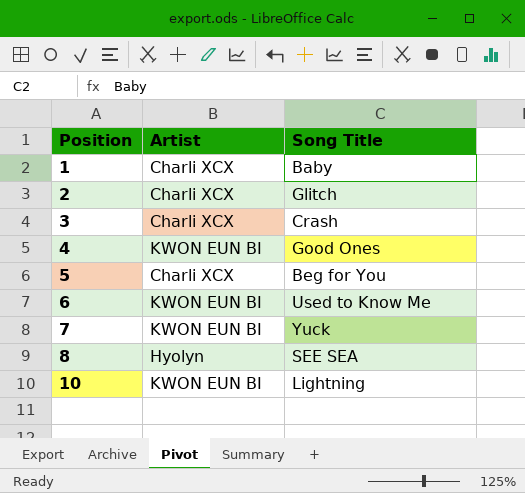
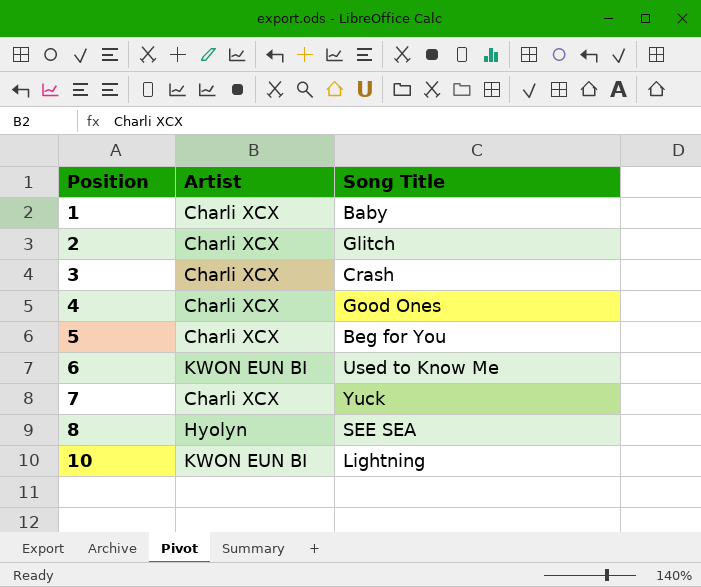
4 | Artist: KWON EUN BI -> Charli XCX
7 | Artist: KWON EUN BI -> Charli XCX

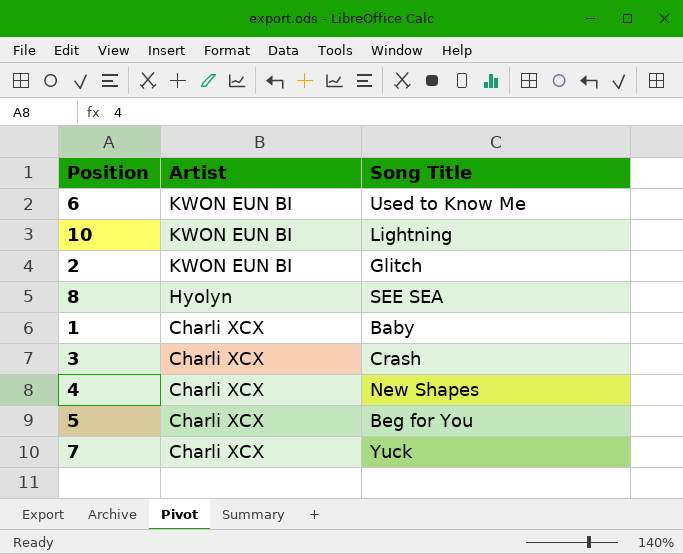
row order: Position ascending -> Artist descending
2 | Artist: Charli XCX -> KWON EUN BI
4 | Song Title: Good Ones -> New Shapes

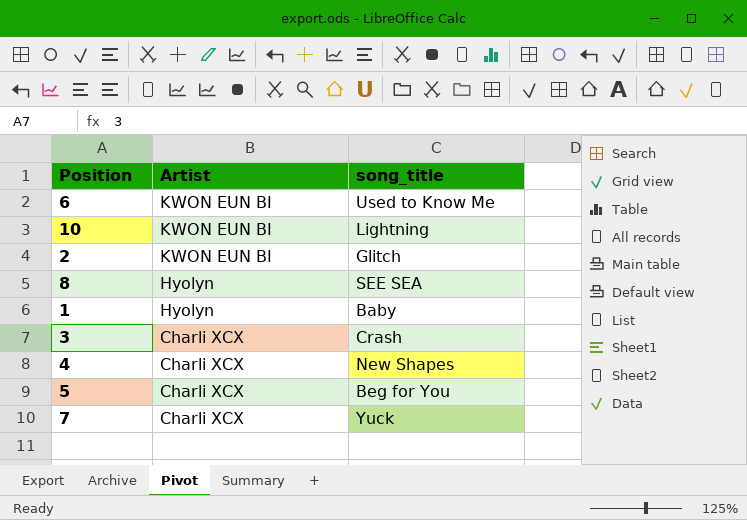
column name: Song Title -> song_title
1 | Artist: Charli XCX -> Hyolyn

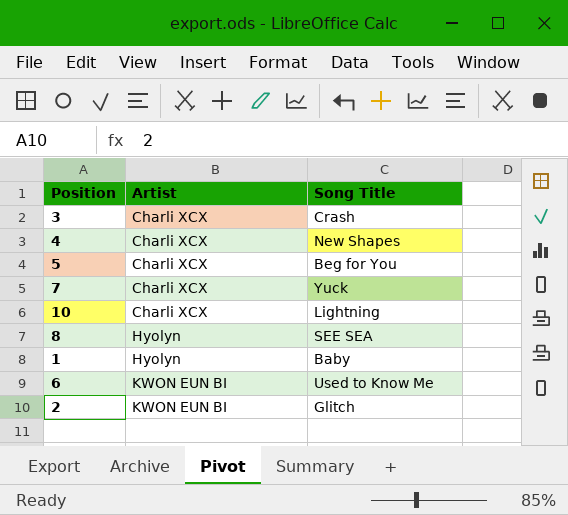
row order: Artist descending -> Artist ascending
column name: song_title -> Song Title
10 | Artist: KWON EUN BI -> Charli XCX

